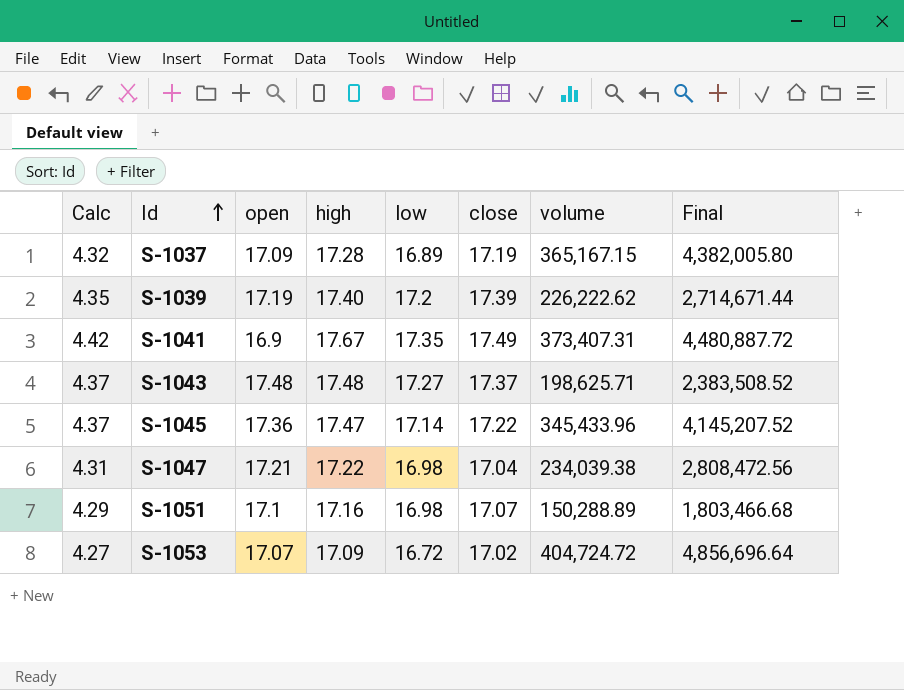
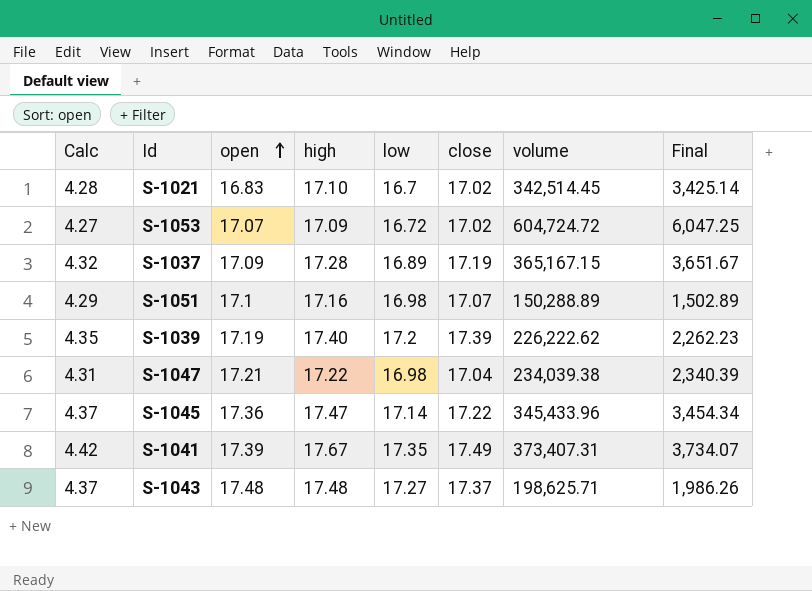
row order: Id ascending -> open ascending
column Final | formula: [volume] * 12 -> [volume] * 0.01
row S-1021: none -> 4.28 | 16.83 | 17.10 | 16.7 | 17.02 | 342,514.45 | 3,425.14
S-1053 | volume: 404,724.72 -> 604,724.72
S-1041 | open: 16.9 -> 17.39

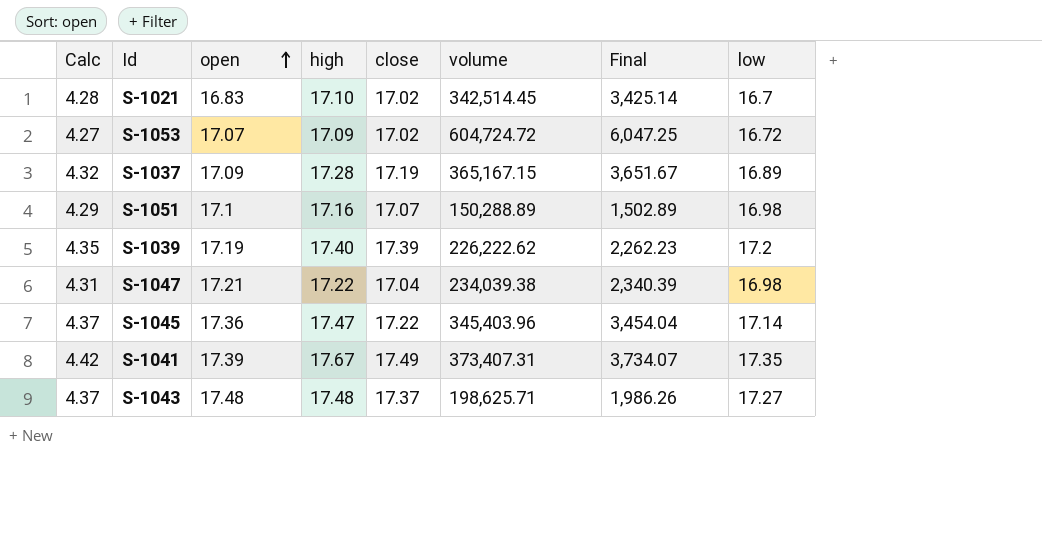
column low | position: 5 -> 8
S-1045 | volume: 345,433.96 -> 345,403.96
S-1045 | Final: 3,454.34 -> 3,454.04

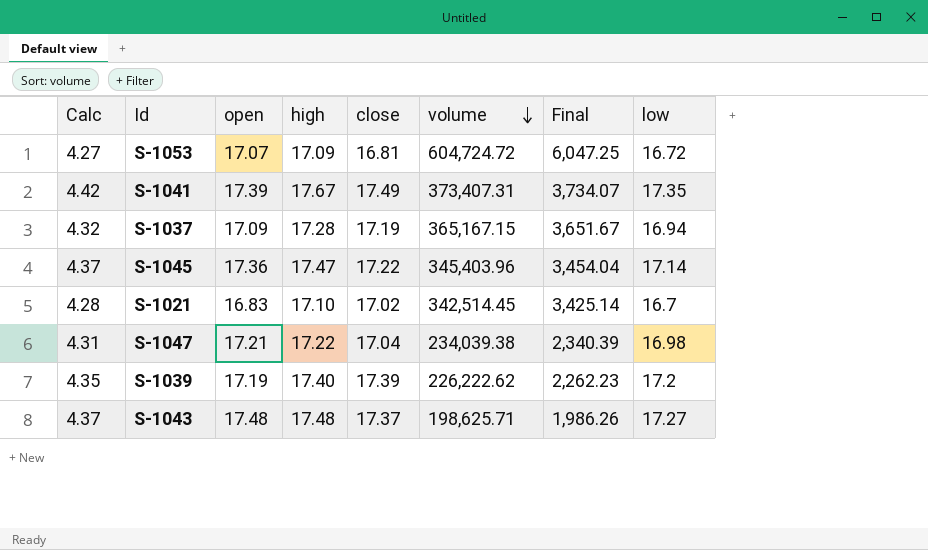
row order: open ascending -> volume descending
row S-1051: 4.29 | 17.1 | 17.16 | 17.07 | 150,288.89 | 1,502.89 | 16.98 -> none
S-1053 | close: 17.02 -> 16.81
S-1037 | low: 16.89 -> 16.94

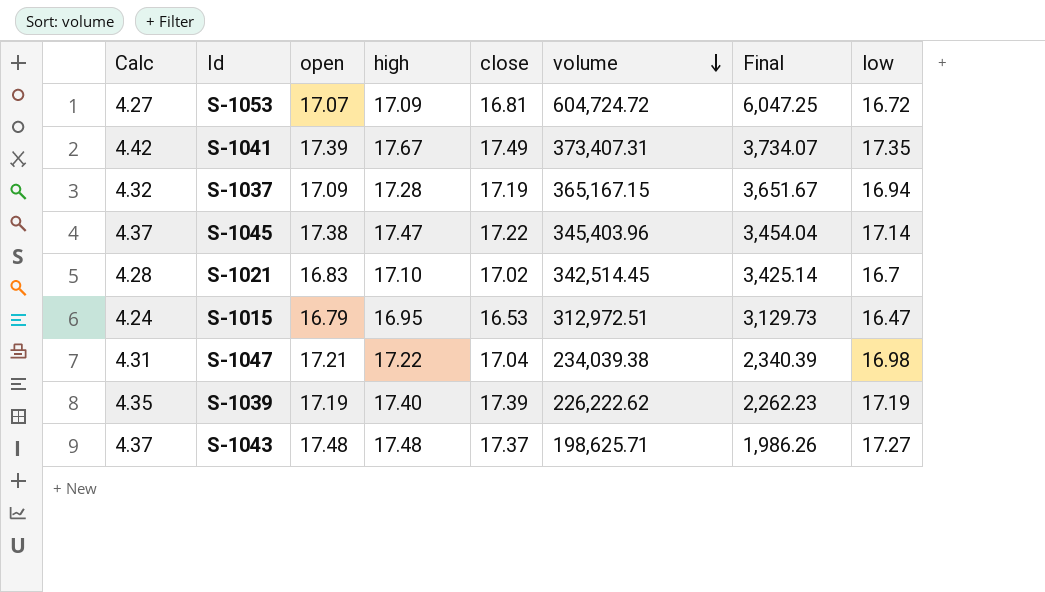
S-1045 | open: 17.36 -> 17.38
row S-1015: none -> 4.24 | 16.79 | 16.95 | 16.53 | 312,972.51 | 3,129.73 | 16.47
S-1039 | low: 17.2 -> 17.19

